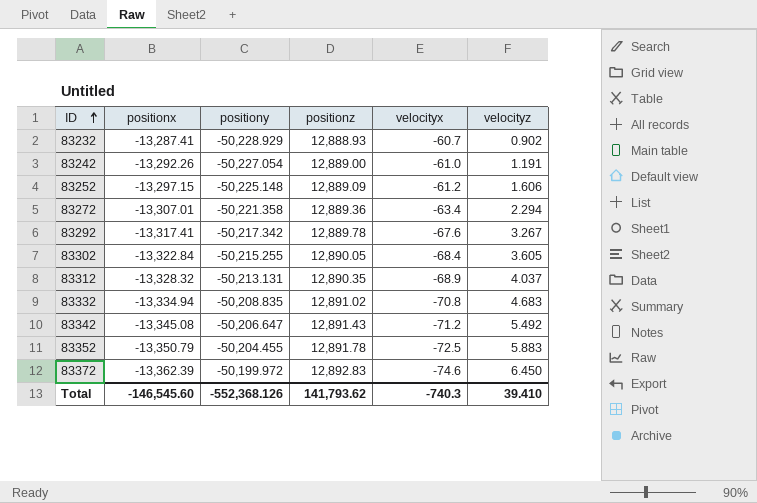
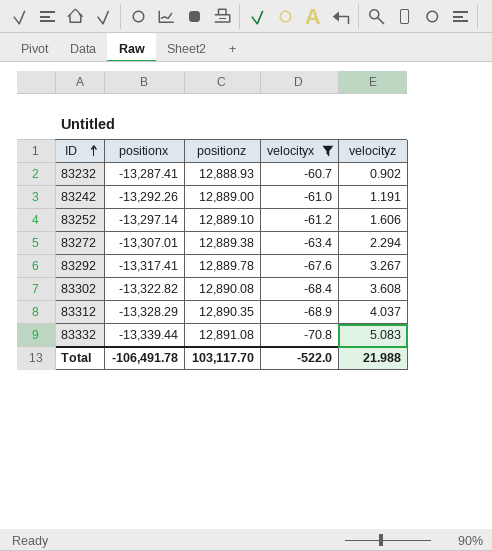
filter: none -> velocityx >= -70.8
column positiony | position: 3 -> none
83252 | positionx: -13,297.15 -> -13,297.14
83252 | positionz: 12,889.09 -> 12,889.10
83272 | positionz: 12,889.36 -> 12,889.38
83302 | positionx: -13,322.84 -> -13,322.82
83302 | positionz: 12,890.05 -> 12,890.08
83302 | velocityz: 3.605 -> 3.608
83312 | positionx: -13,328.32 -> -13,328.29
83332 | positionx: -13,334.94 -> -13,339.44
83332 | positionz: 12,891.02 -> 12,891.08
83332 | velocityz: 4.683 -> 5.083
Total | positionx: -146,545.60 -> -106,491.78
Total | positionz: 141,793.62 -> 103,117.70
Total | velocityx: -740.3 -> -522.0
Total | velocityz: 39.410 -> 21.988

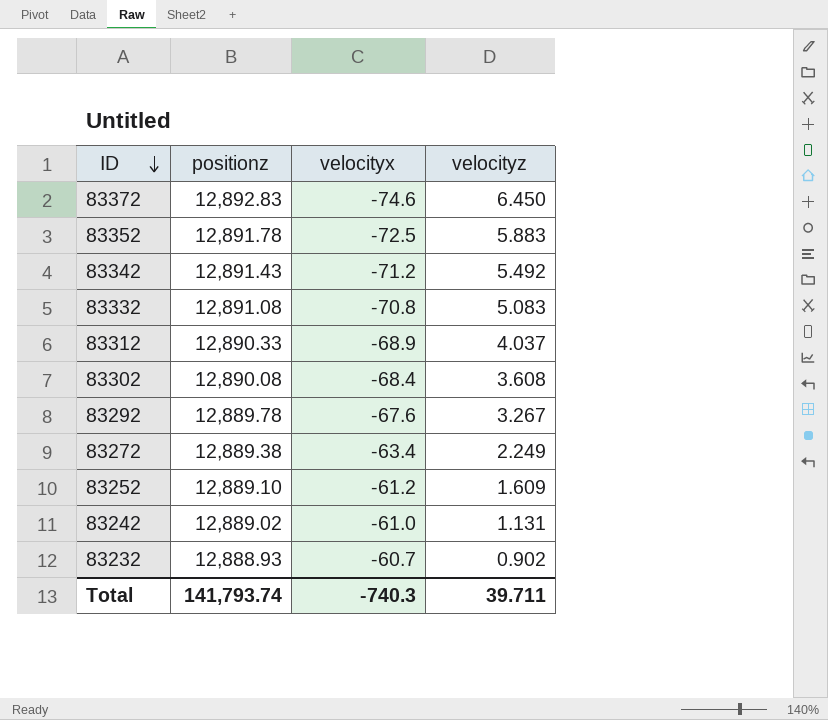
filter: velocityx >= -70.8 -> none
row order: ID ascending -> ID descending
column positionx | position: 2 -> none
83312 | positionz: 12,890.35 -> 12,890.33
83272 | velocityz: 2.294 -> 2.249
83252 | velocityz: 1.606 -> 1.609
83242 | positionz: 12,889.00 -> 12,889.02
83242 | velocityz: 1.191 -> 1.131
Total | positionz: 103,117.70 -> 141,793.74
Total | velocityx: -522.0 -> -740.3
Total | velocityz: 21.988 -> 39.711

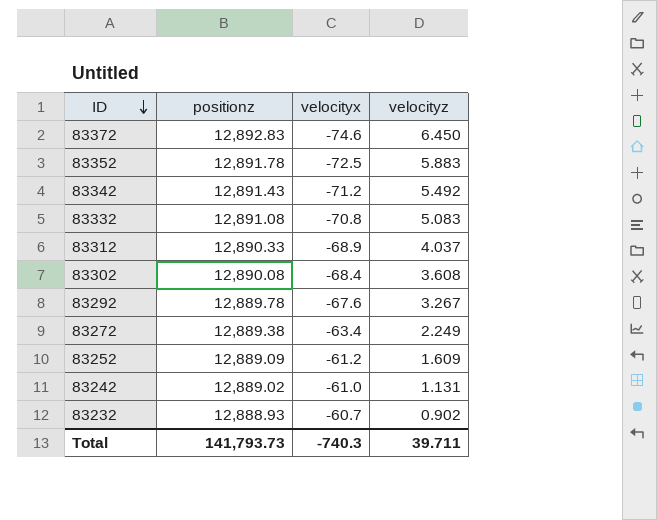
83252 | positionz: 12,889.10 -> 12,889.09
Total | positionz: 141,793.74 -> 141,793.73

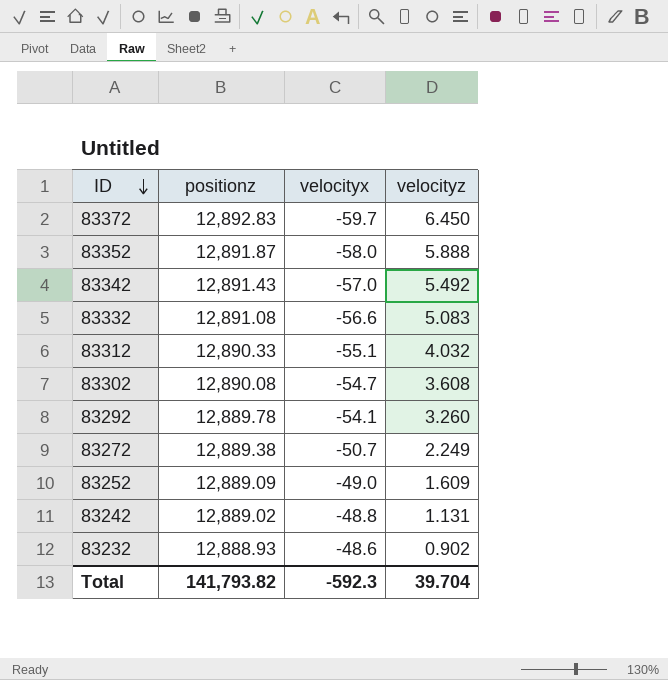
83372 | velocityx: -74.6 -> -59.7
83352 | positionz: 12,891.78 -> 12,891.87
83352 | velocityx: -72.5 -> -58.0
83352 | velocityz: 5.883 -> 5.888
83342 | velocityx: -71.2 -> -57.0
83332 | velocityx: -70.8 -> -56.6
83312 | velocityx: -68.9 -> -55.1
83312 | velocityz: 4.037 -> 4.032
83302 | velocityx: -68.4 -> -54.7
83292 | velocityx: -67.6 -> -54.1
83292 | velocityz: 3.267 -> 3.260
83272 | velocityx: -63.4 -> -50.7
83252 | velocityx: -61.2 -> -49.0
83242 | velocityx: -61.0 -> -48.8
83232 | velocityx: -60.7 -> -48.6
Total | positionz: 141,793.73 -> 141,793.82
Total | velocityx: -740.3 -> -592.3
Total | velocityz: 39.711 -> 39.704

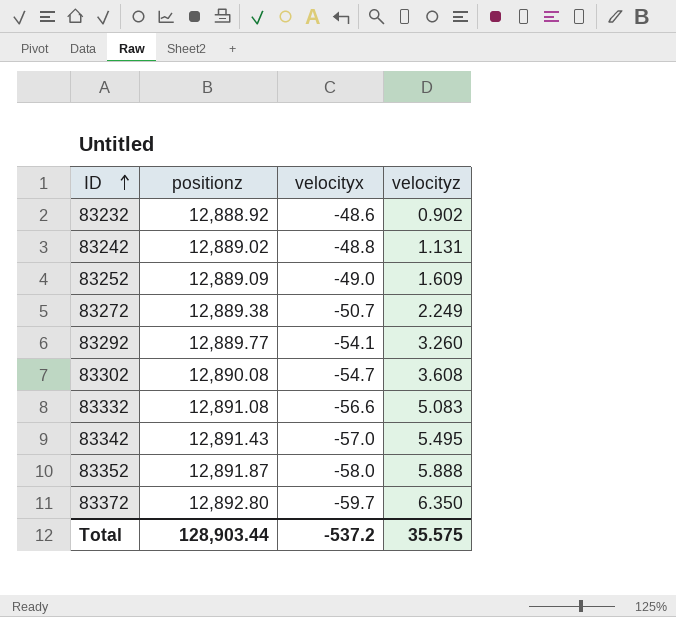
row order: ID descending -> ID ascending
row 83312: 12,890.33 | -55.1 | 4.032 -> none
83232 | positionz: 12,888.93 -> 12,888.92
83292 | positionz: 12,889.78 -> 12,889.77
83342 | velocityz: 5.492 -> 5.495
83372 | positionz: 12,892.83 -> 12,892.80
83372 | velocityz: 6.450 -> 6.350
Total | positionz: 141,793.82 -> 128,903.44
Total | velocityx: -592.3 -> -537.2
Total | velocityz: 39.704 -> 35.575

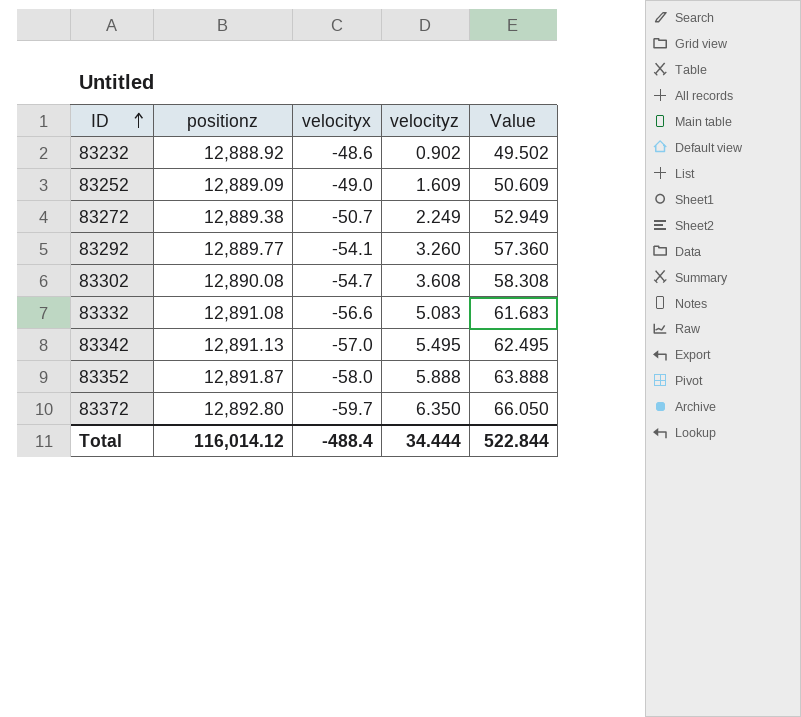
column Value | formula: none -> [velocityz] - [velocityx]
row 83242: 12,889.02 | -48.8 | 1.131 -> none
83342 | positionz: 12,891.43 -> 12,891.13
Total | positionz: 128,903.44 -> 116,014.12
Total | velocityx: -537.2 -> -488.4
Total | velocityz: 35.575 -> 34.444

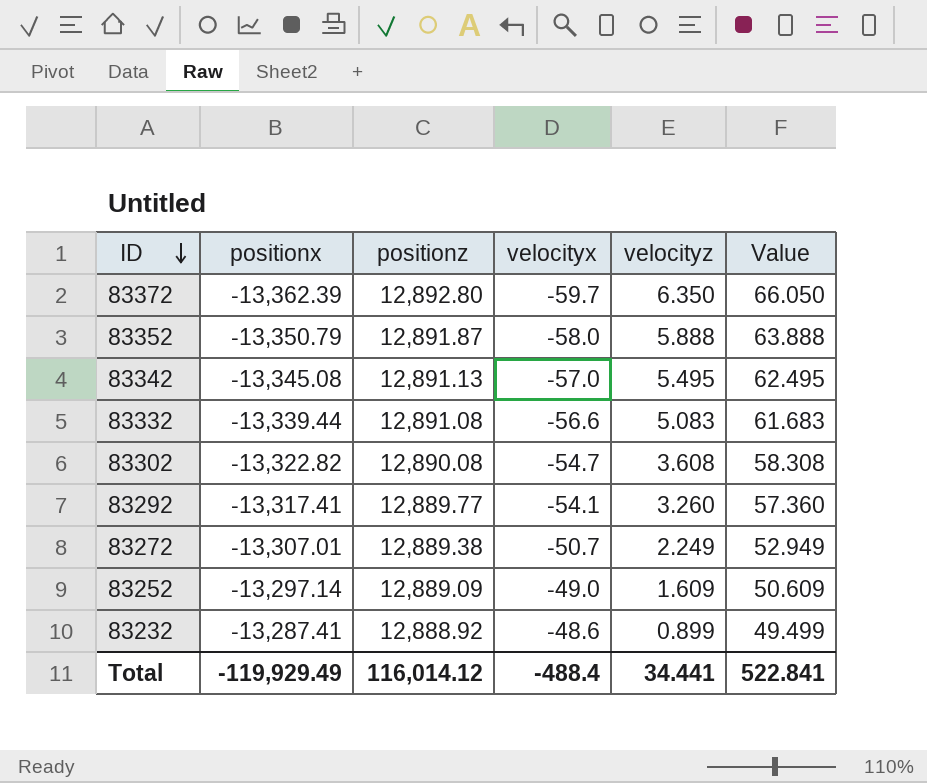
row order: ID ascending -> ID descending
column positionx | position: none -> 2
83232 | velocityz: 0.902 -> 0.899
83232 | Value: 49.502 -> 49.499
Total | velocityz: 34.444 -> 34.441
Total | Value: 522.844 -> 522.841

